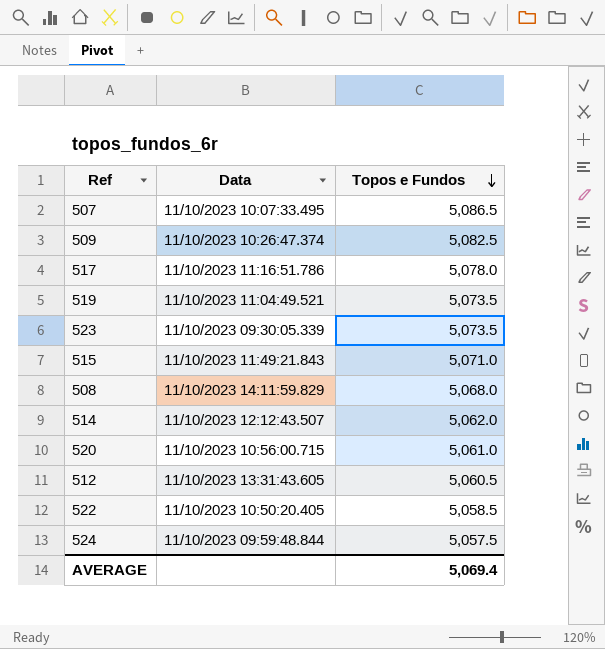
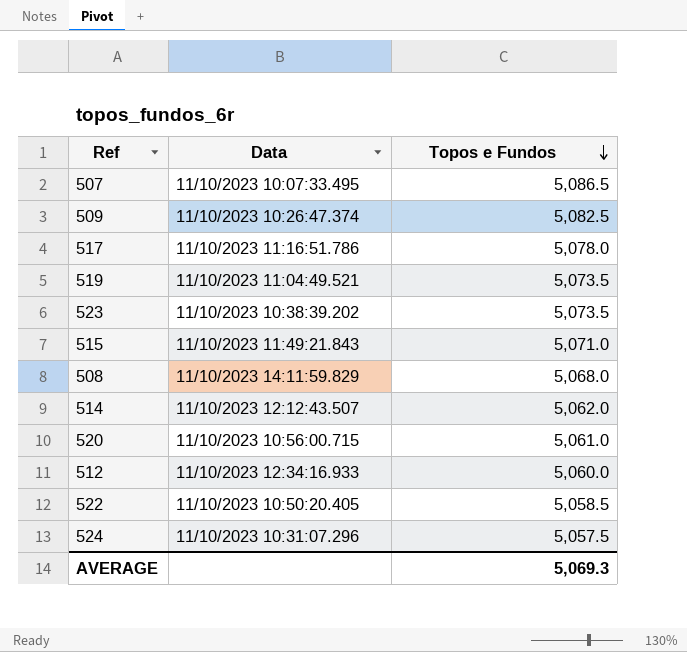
523 | Data: 11/10/2023 09:30:05.339 -> 11/10/2023 10:38:39.202
512 | Data: 11/10/2023 13:31:43.605 -> 11/10/2023 12:34:16.933
512 | Topos e Fundos: 5,060.5 -> 5,060.0
524 | Data: 11/10/2023 09:59:48.844 -> 11/10/2023 10:31:07.296
AVERAGE | Topos e Fundos: 5,069.4 -> 5,069.3

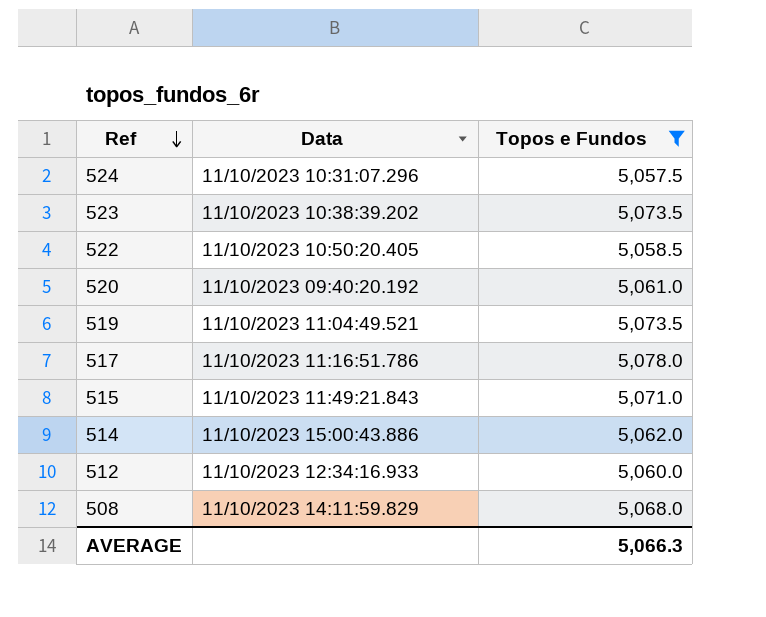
filter: none -> Topos e Fundos <= 5,078.0
row order: Topos e Fundos descending -> Ref descending
520 | Data: 11/10/2023 10:56:00.715 -> 11/10/2023 09:40:20.192
514 | Data: 11/10/2023 12:12:43.507 -> 11/10/2023 15:00:43.886
AVERAGE | Topos e Fundos: 5,069.3 -> 5,066.3

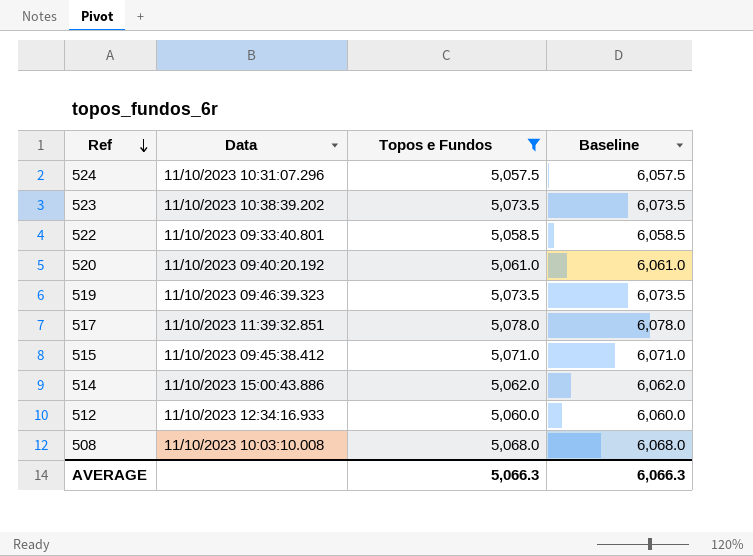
column Baseline | formula: none -> [Topos e Fundos] + 1000
522 | Data: 11/10/2023 10:50:20.405 -> 11/10/2023 09:33:40.801
519 | Data: 11/10/2023 11:04:49.521 -> 11/10/2023 09:46:39.323
517 | Data: 11/10/2023 11:16:51.786 -> 11/10/2023 11:39:32.851
515 | Data: 11/10/2023 11:49:21.843 -> 11/10/2023 09:45:38.412
508 | Data: 11/10/2023 14:11:59.829 -> 11/10/2023 10:03:10.008

